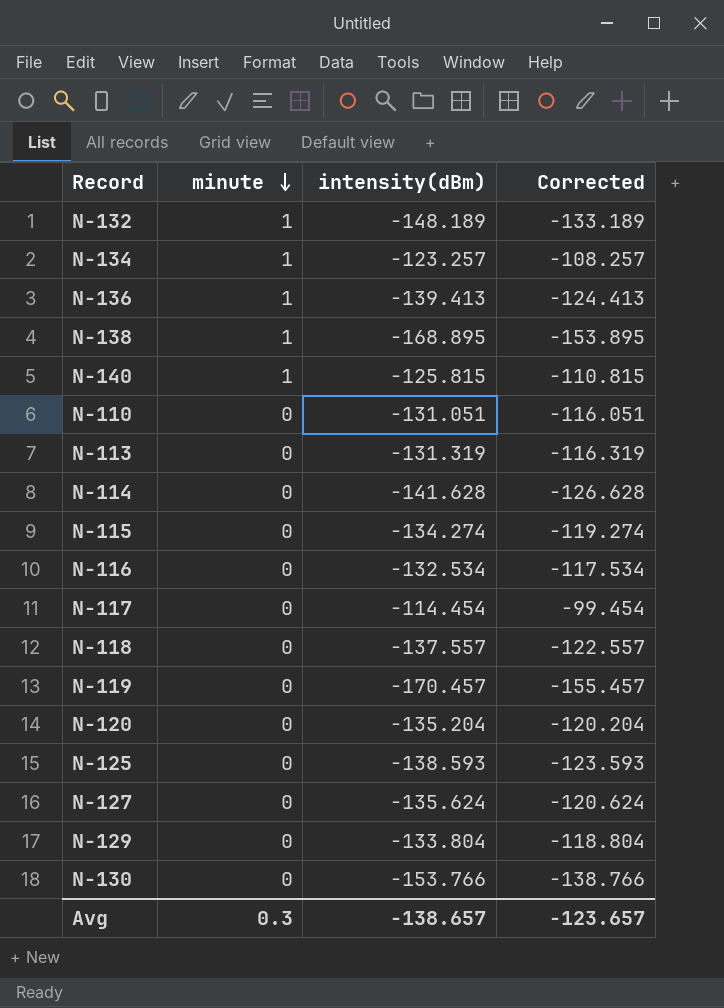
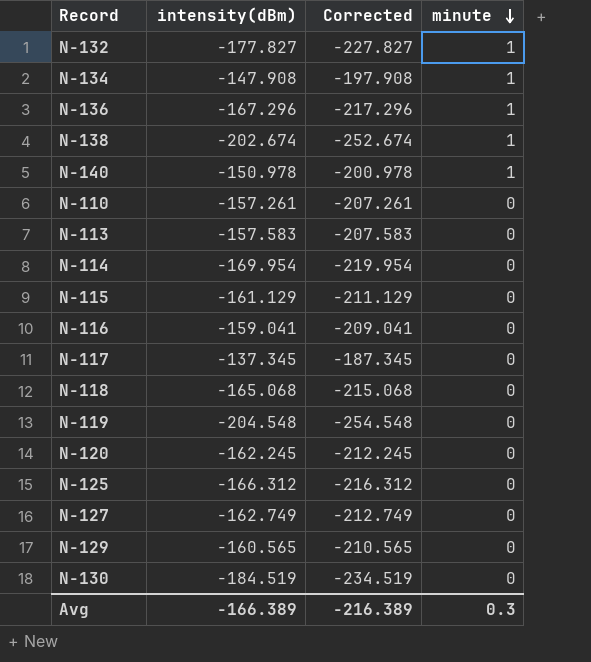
column Corrected | formula: [intensity(dBm)] + 15 -> [intensity(dBm)] - 50
column minute | position: 2 -> 4
N-132 | intensity(dBm): -148.189 -> -177.827
N-134 | intensity(dBm): -123.257 -> -147.908
N-136 | intensity(dBm): -139.413 -> -167.296
N-138 | intensity(dBm): -168.895 -> -202.674
N-140 | intensity(dBm): -125.815 -> -150.978
N-110 | intensity(dBm): -131.051 -> -157.261
N-113 | intensity(dBm): -131.319 -> -157.583
N-114 | intensity(dBm): -141.628 -> -169.954
N-115 | intensity(dBm): -134.274 -> -161.129
N-116 | intensity(dBm): -132.534 -> -159.041
N-117 | intensity(dBm): -114.454 -> -137.345
N-118 | intensity(dBm): -137.557 -> -165.068
N-119 | intensity(dBm): -170.457 -> -204.548
N-120 | intensity(dBm): -135.204 -> -162.245
N-125 | intensity(dBm): -138.593 -> -166.312
N-127 | intensity(dBm): -135.624 -> -162.749
N-129 | intensity(dBm): -133.804 -> -160.565
N-130 | intensity(dBm): -153.766 -> -184.519
Avg | intensity(dBm): -138.657 -> -166.389
Avg | Corrected: -123.657 -> -216.389

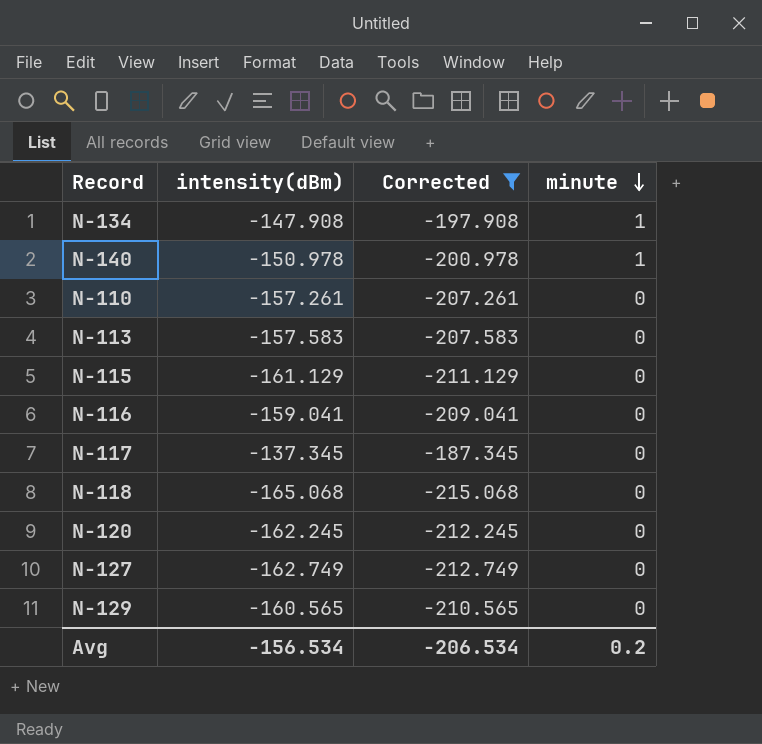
filter: none -> Corrected >= -215.068
Avg | intensity(dBm): -166.389 -> -156.534
Avg | Corrected: -216.389 -> -206.534
Avg | minute: 0.3 -> 0.2

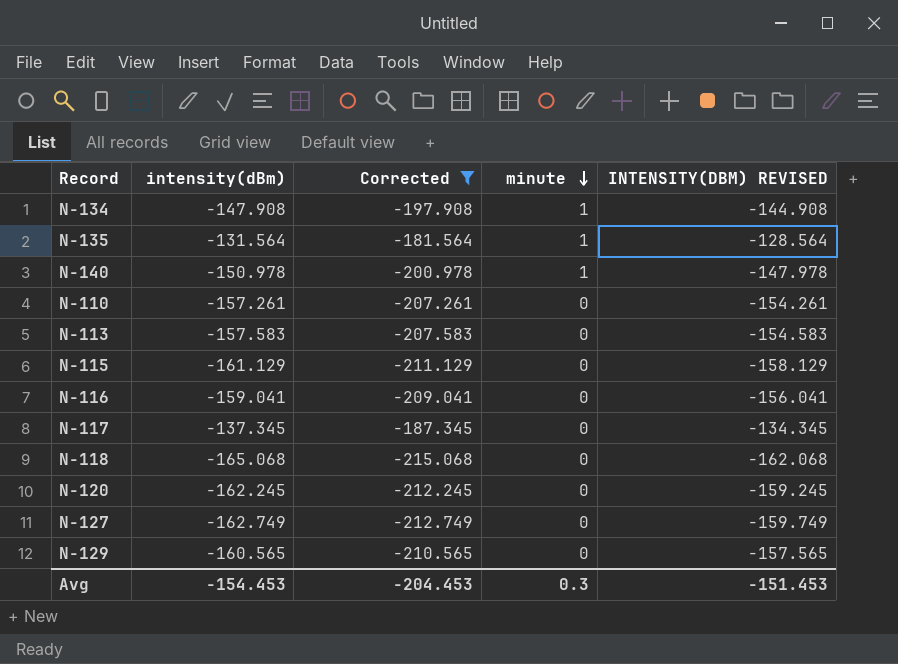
column INTENSITY(DBM) REVISED | formula: none -> [intensity(dBm)] + 3
row N-135: none -> -131.564 | -181.564 | 1 | -128.564
Avg | intensity(dBm): -156.534 -> -154.453
Avg | Corrected: -206.534 -> -204.453
Avg | minute: 0.2 -> 0.3

